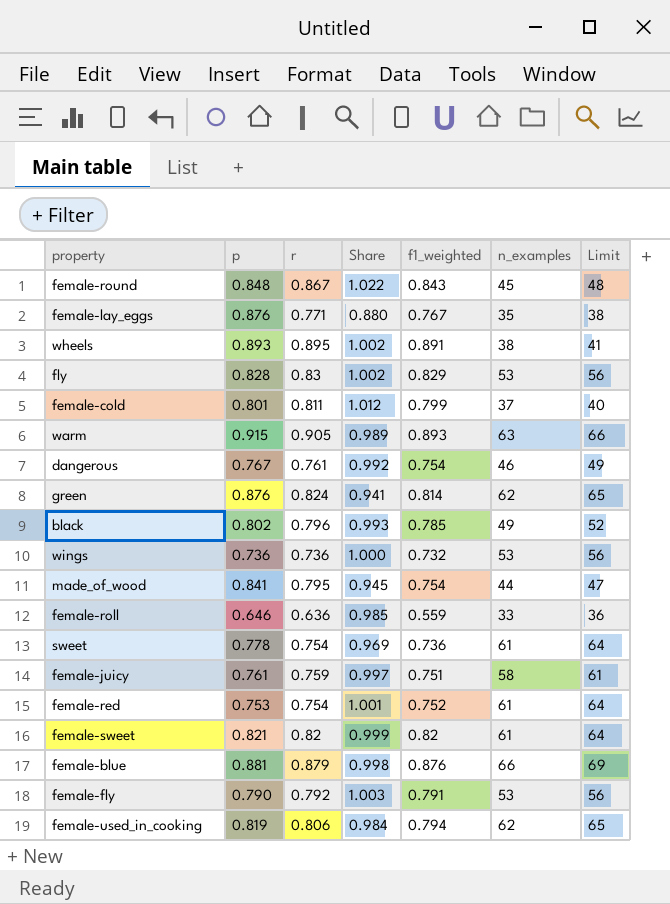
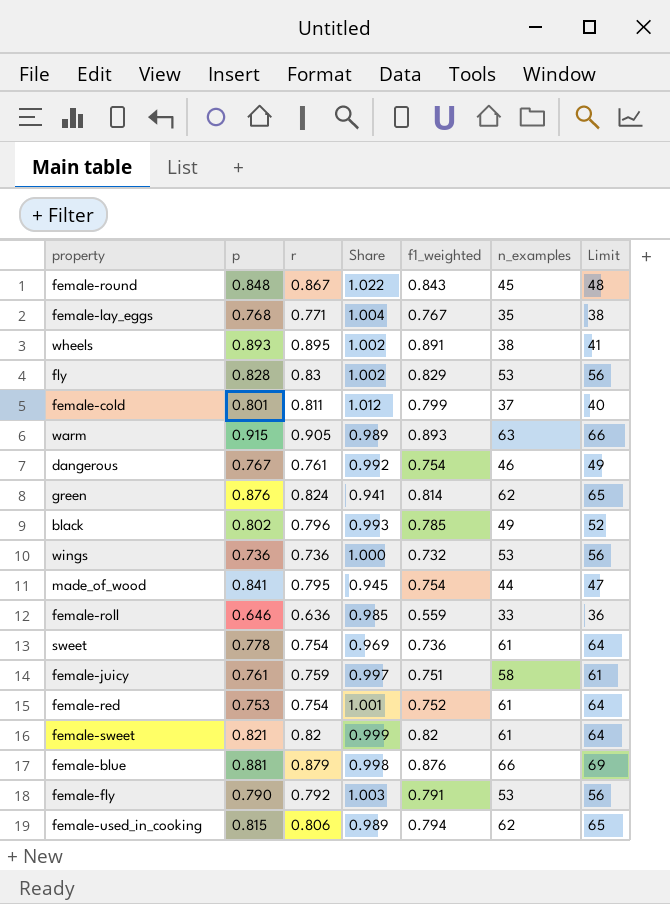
female-lay_eggs | p: 0.876 -> 0.768
female-lay_eggs | Share: 0.880 -> 1.004
female-used_in_cooking | p: 0.819 -> 0.815
female-used_in_cooking | Share: 0.984 -> 0.989

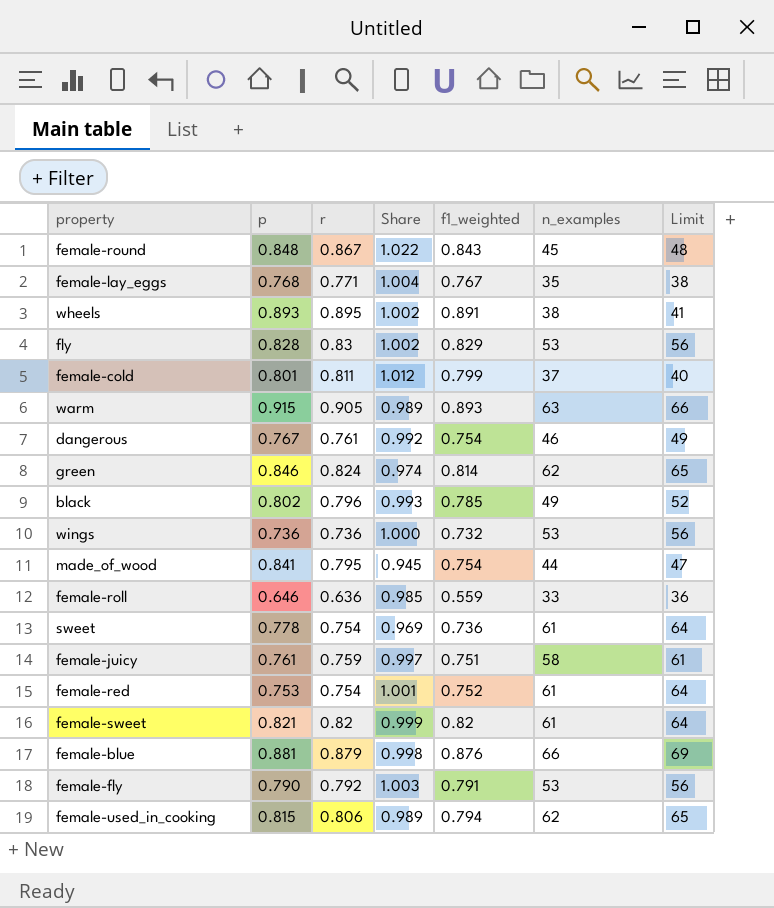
green | p: 0.876 -> 0.846
green | Share: 0.941 -> 0.974

